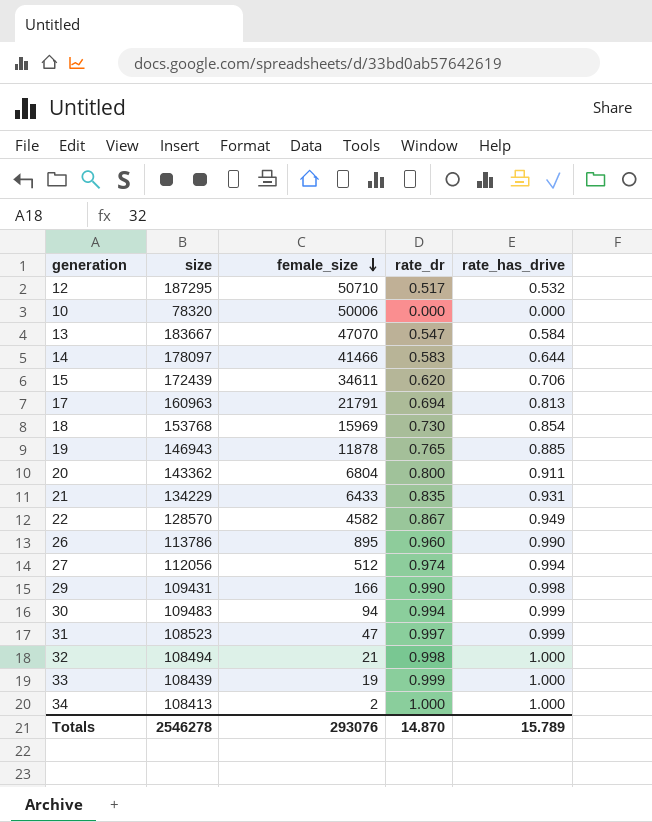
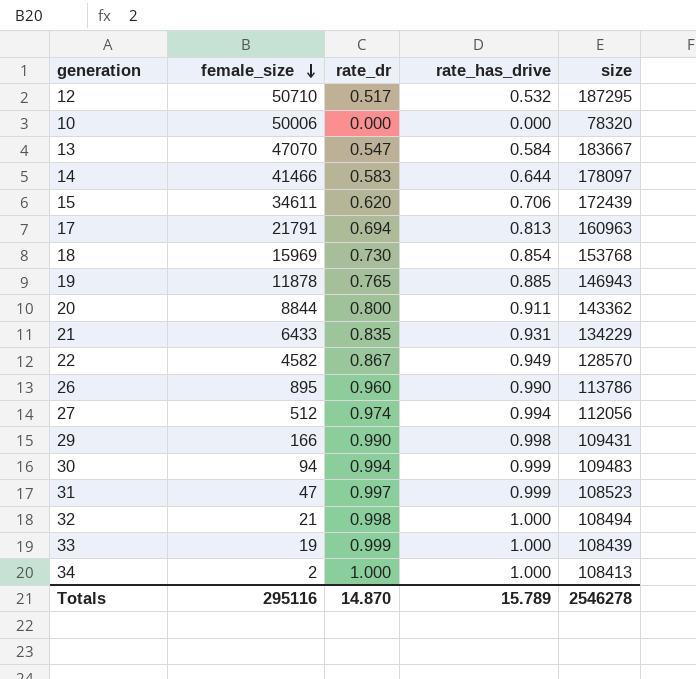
column size | position: 2 -> 5
20 | female_size: 6804 -> 8844
Totals | female_size: 293076 -> 295116

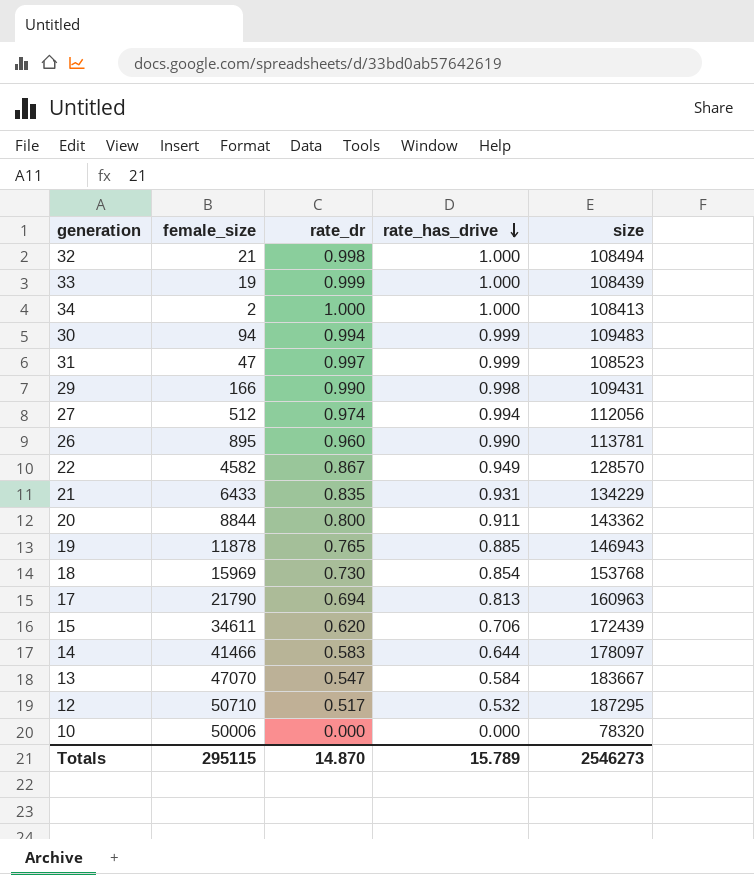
row order: female_size descending -> rate_has_drive descending
26 | size: 113786 -> 113781
17 | female_size: 21791 -> 21790
Totals | female_size: 295116 -> 295115
Totals | size: 2546278 -> 2546273

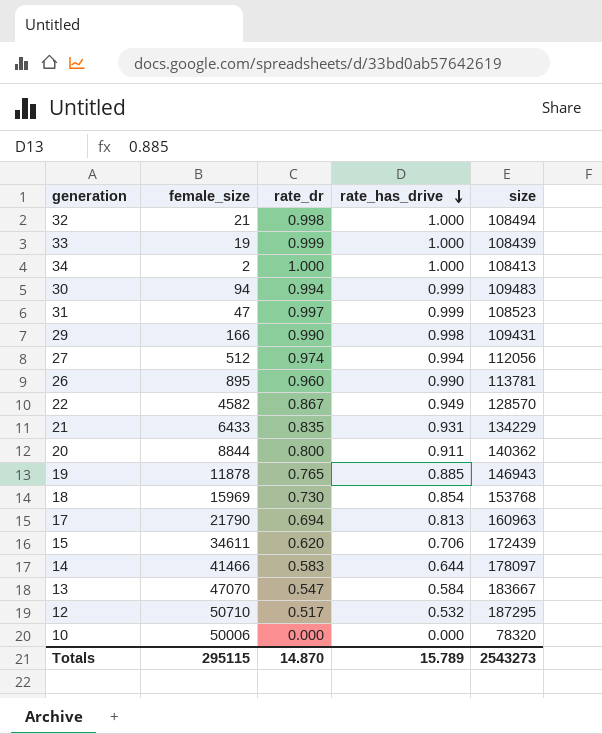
20 | size: 143362 -> 140362
Totals | size: 2546273 -> 2543273

